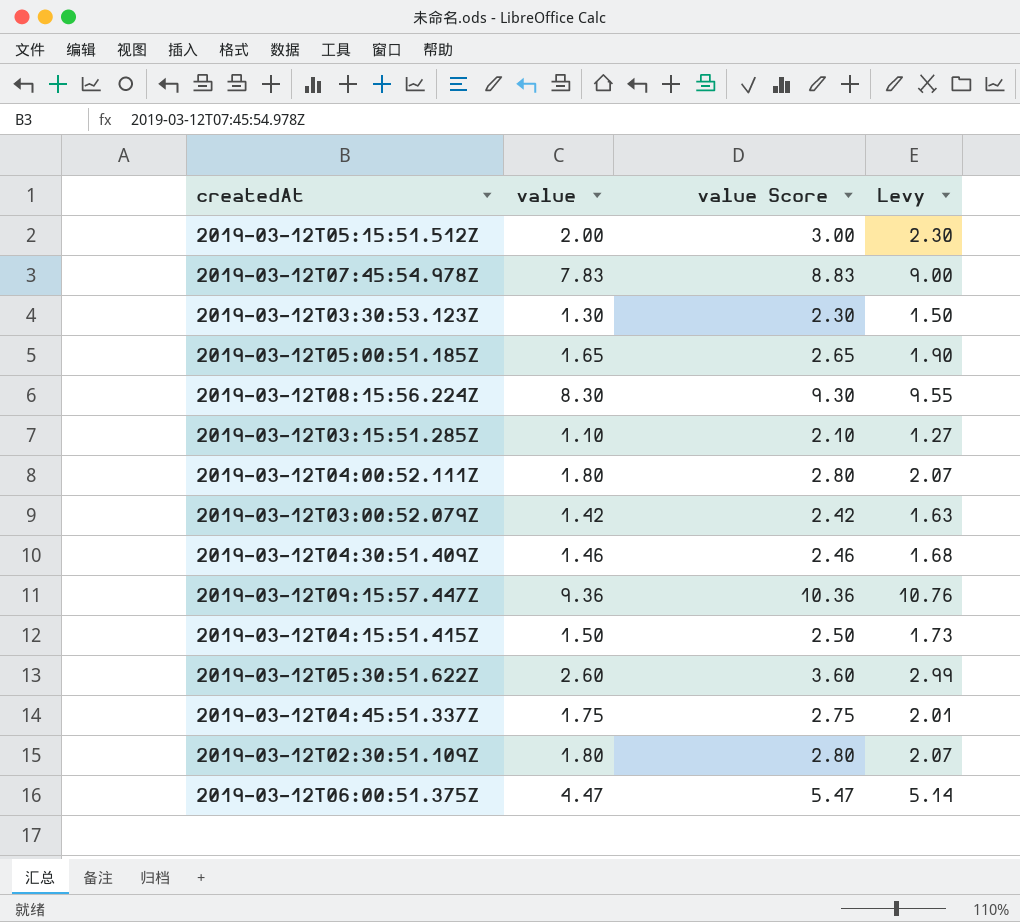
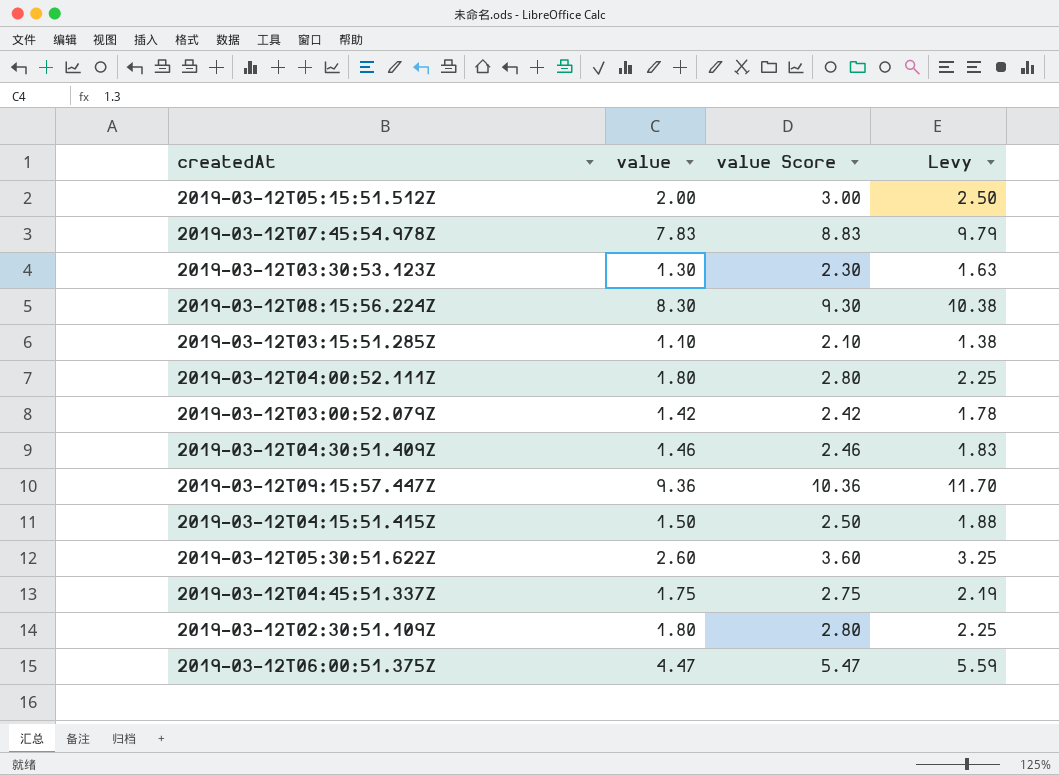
column Levy | formula: [value] * 1.15 -> [value] * 1.25
row 2019-03-12T05:00:51.185Z: 1.65 | 2.65 | 1.90 -> none

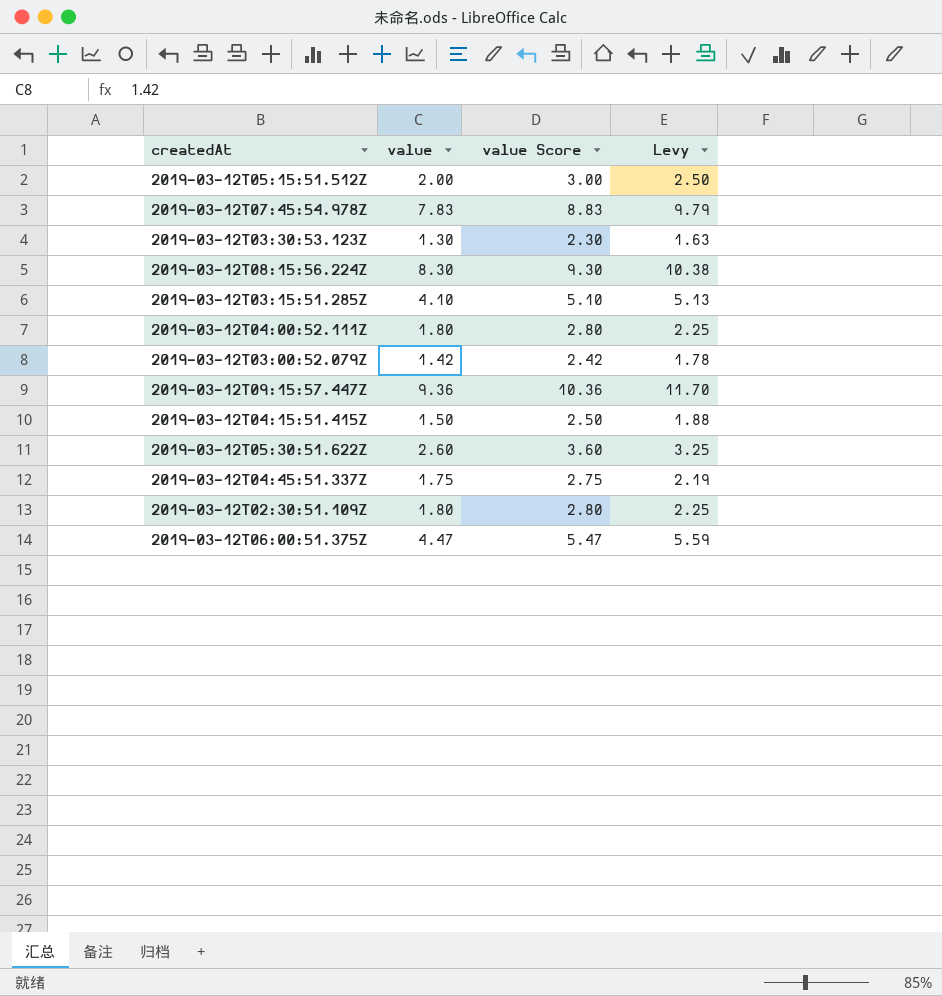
row 2019-03-12T04:30:51.409Z: 1.46 | 2.46 | 1.83 -> none
2019-03-12T03:15:51.285Z | value: 1.10 -> 4.10
2019-03-12T03:15:51.285Z | value Score: 2.10 -> 5.10
2019-03-12T03:15:51.285Z | Levy: 1.38 -> 5.13

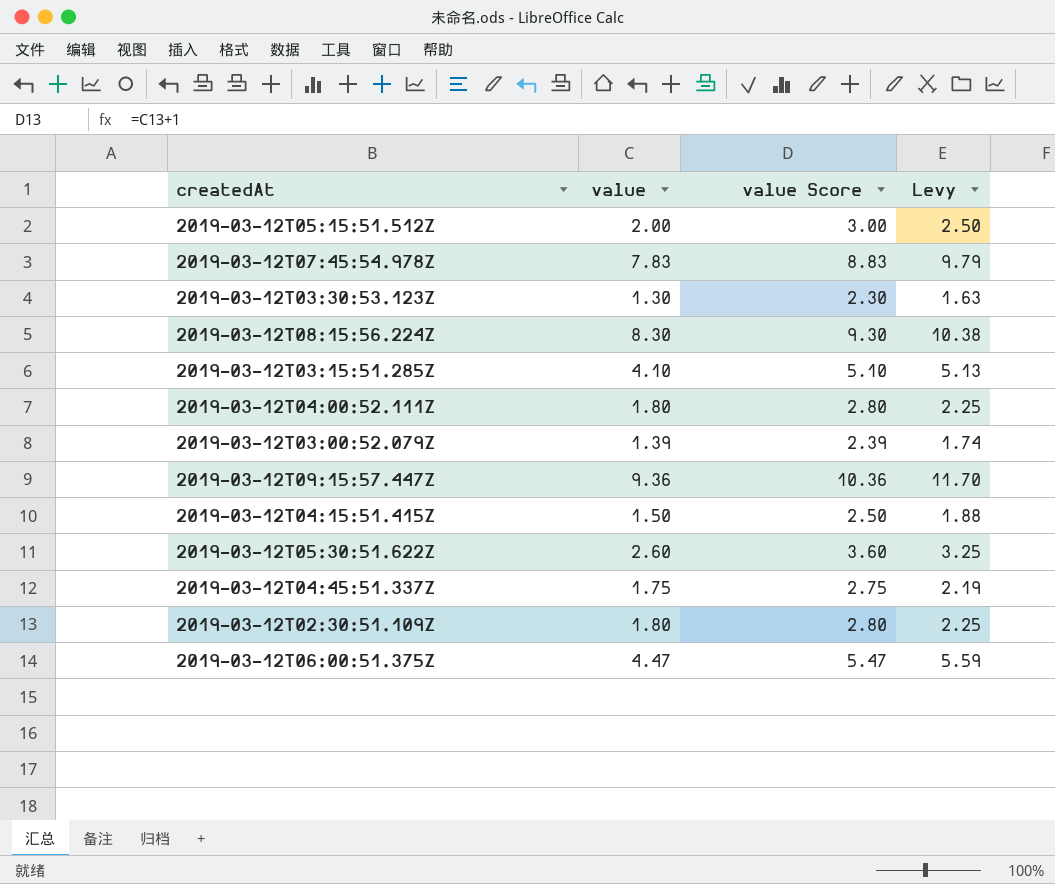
2019-03-12T03:00:52.079Z | value: 1.42 -> 1.39
2019-03-12T03:00:52.079Z | value Score: 2.42 -> 2.39
2019-03-12T03:00:52.079Z | Levy: 1.78 -> 1.74

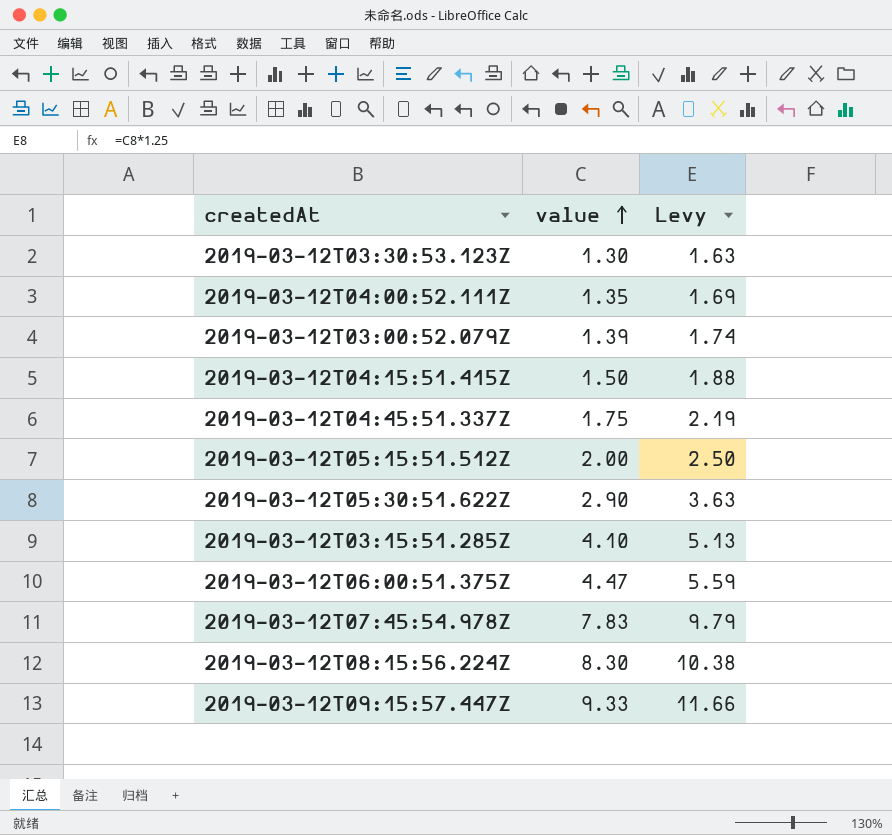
row order: none -> value ascending
column value Score | formula: [value] + 1 -> none
row 2019-03-12T02:30:51.109Z: 1.80 | 2.80 | 2.25 -> none
2019-03-12T04:00:52.111Z | value: 1.80 -> 1.35
2019-03-12T04:00:52.111Z | Levy: 2.25 -> 1.69
2019-03-12T05:30:51.622Z | value: 2.60 -> 2.90
2019-03-12T05:30:51.622Z | Levy: 3.25 -> 3.63
2019-03-12T09:15:57.447Z | value: 9.36 -> 9.33
2019-03-12T09:15:57.447Z | Levy: 11.70 -> 11.66

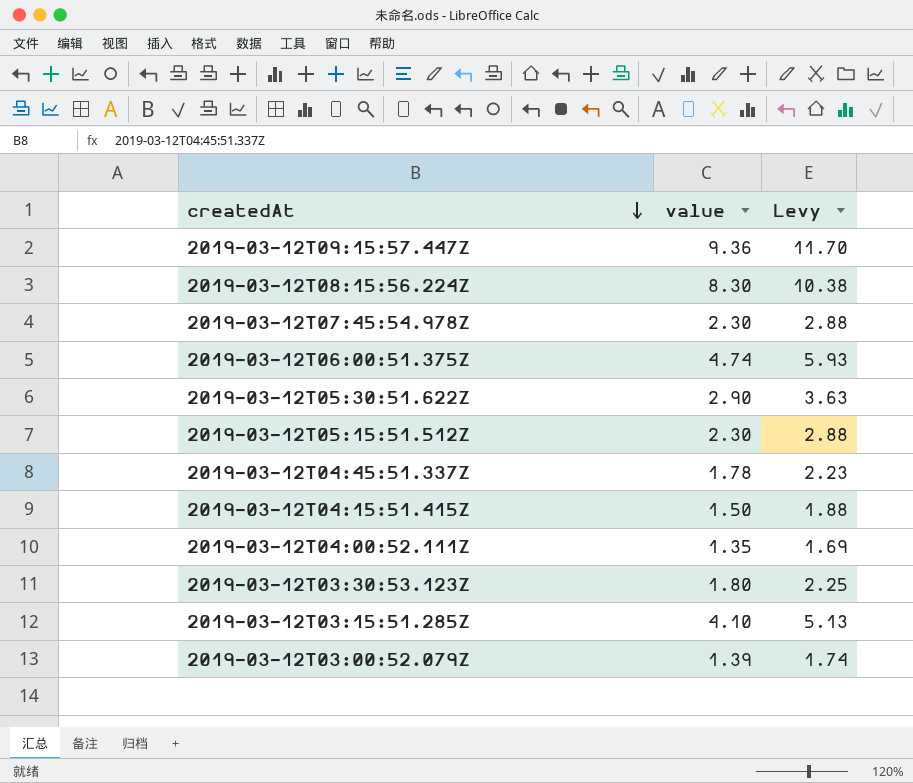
row order: value ascending -> createdAt descending
2019-03-12T09:15:57.447Z | value: 9.33 -> 9.36
2019-03-12T09:15:57.447Z | Levy: 11.66 -> 11.70
2019-03-12T07:45:54.978Z | value: 7.83 -> 2.30
2019-03-12T07:45:54.978Z | Levy: 9.79 -> 2.88
2019-03-12T06:00:51.375Z | value: 4.47 -> 4.74
2019-03-12T06:00:51.375Z | Levy: 5.59 -> 5.93
2019-03-12T05:15:51.512Z | value: 2.00 -> 2.30
2019-03-12T05:15:51.512Z | Levy: 2.50 -> 2.88
2019-03-12T04:45:51.337Z | value: 1.75 -> 1.78
2019-03-12T04:45:51.337Z | Levy: 2.19 -> 2.23
2019-03-12T03:30:53.123Z | value: 1.30 -> 1.80
2019-03-12T03:30:53.123Z | Levy: 1.63 -> 2.25

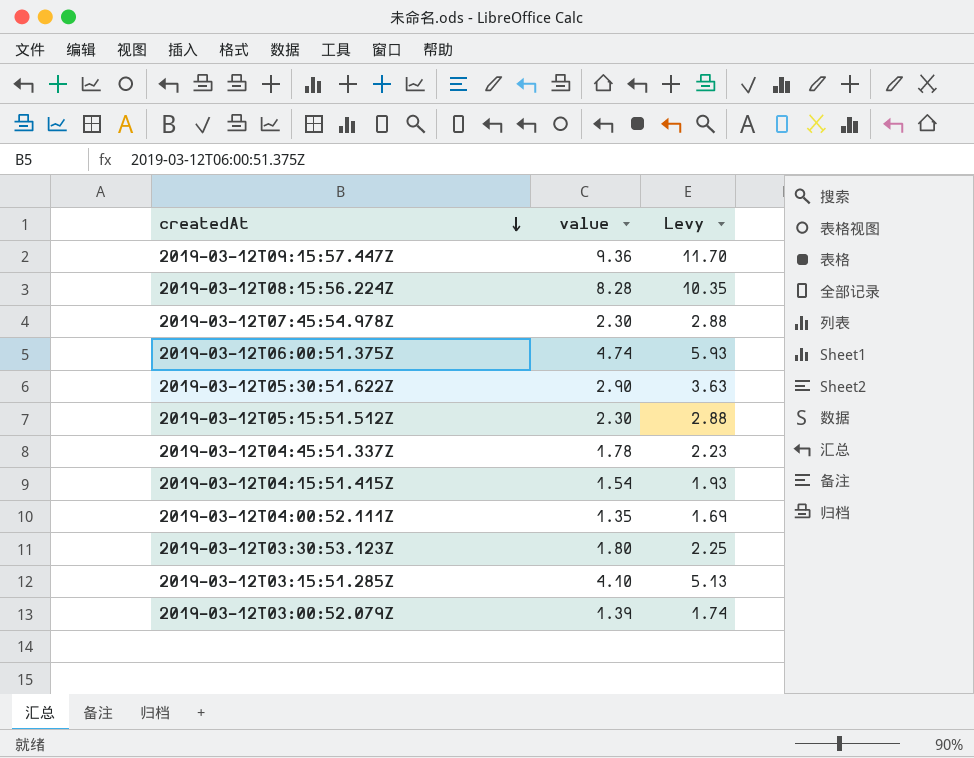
2019-03-12T08:15:56.224Z | value: 8.30 -> 8.28
2019-03-12T08:15:56.224Z | Levy: 10.38 -> 10.35
2019-03-12T04:15:51.415Z | value: 1.50 -> 1.54
2019-03-12T04:15:51.415Z | Levy: 1.88 -> 1.93

